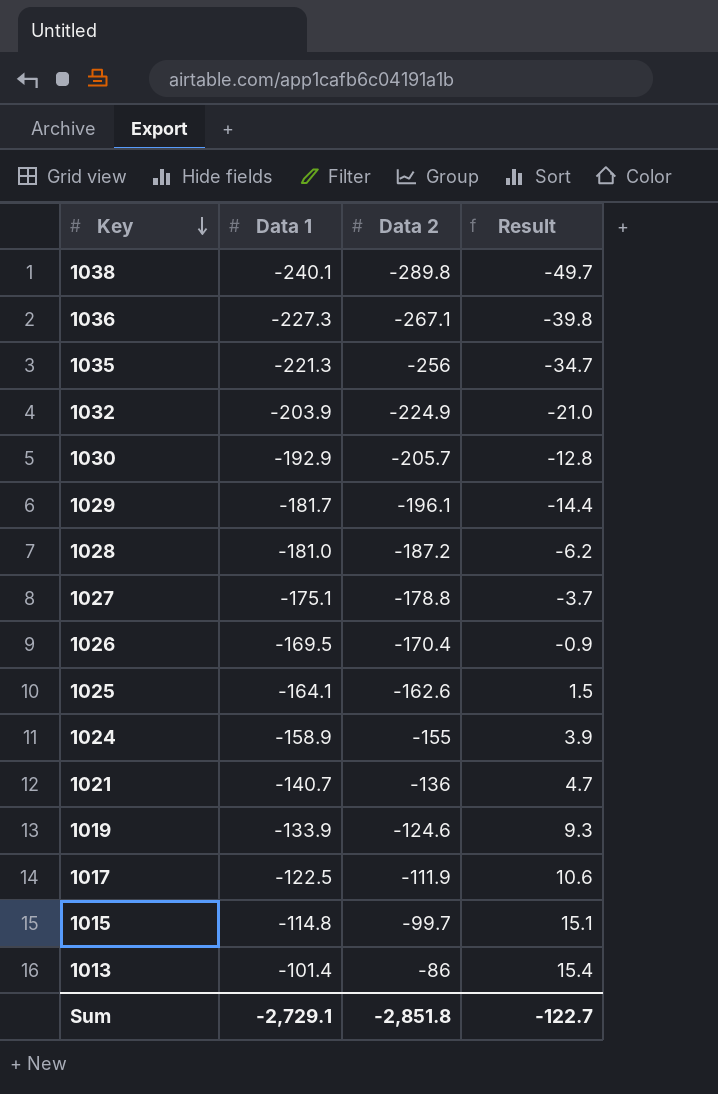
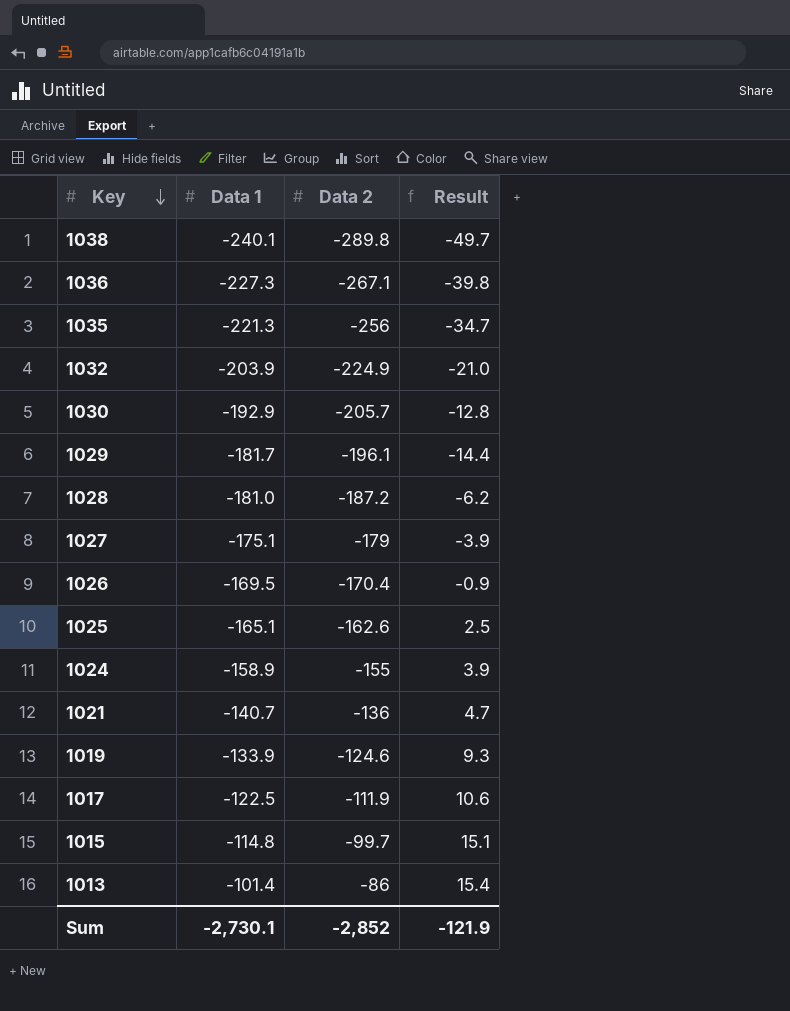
1027 | Data 2: -178.8 -> -179
1027 | Result: -3.7 -> -3.9
1025 | Data 1: -164.1 -> -165.1
1025 | Result: 1.5 -> 2.5
Sum | Data 1: -2,729.1 -> -2,730.1
Sum | Data 2: -2,851.8 -> -2,852
Sum | Result: -122.7 -> -121.9

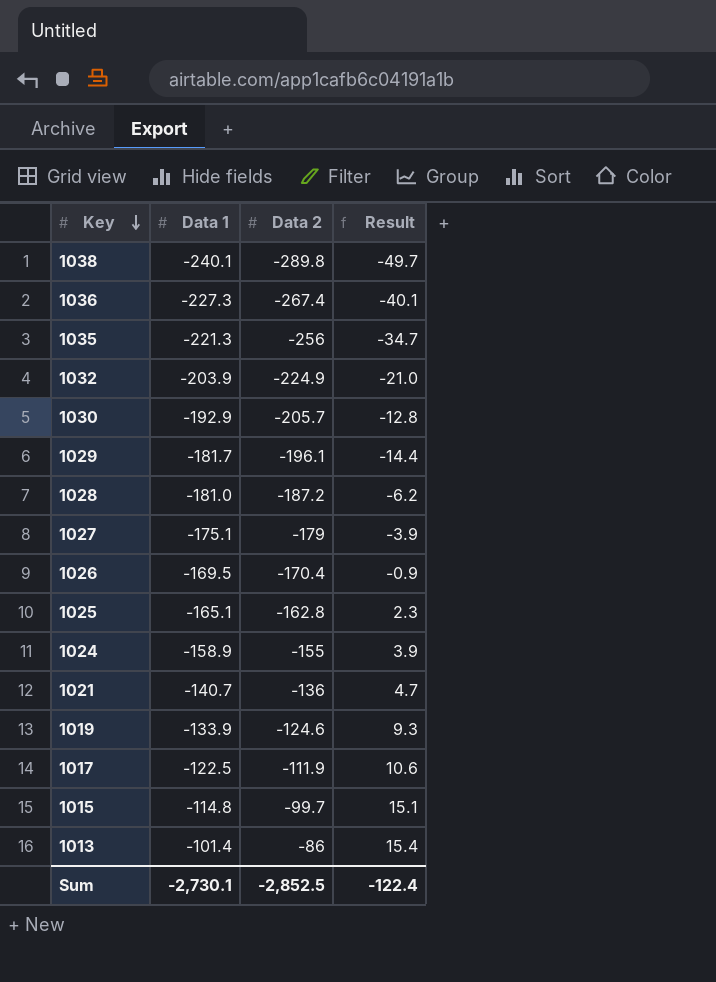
1036 | Data 2: -267.1 -> -267.4
1036 | Result: -39.8 -> -40.1
1025 | Data 2: -162.6 -> -162.8
1025 | Result: 2.5 -> 2.3
Sum | Data 2: -2,852 -> -2,852.5
Sum | Result: -121.9 -> -122.4

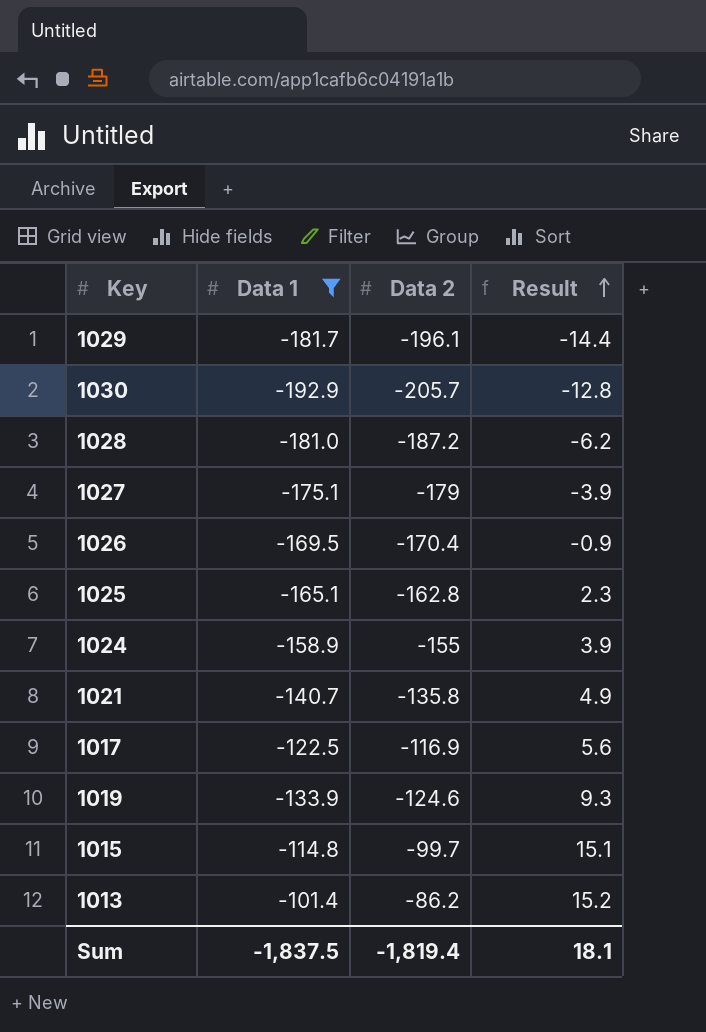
filter: none -> Data 1 >= -192.9
row order: Key descending -> Result ascending
1021 | Data 2: -136 -> -135.8
1021 | Result: 4.7 -> 4.9
1017 | Data 2: -111.9 -> -116.9
1017 | Result: 10.6 -> 5.6
1013 | Data 2: -86 -> -86.2
1013 | Result: 15.4 -> 15.2
Sum | Data 1: -2,730.1 -> -1,837.5
Sum | Data 2: -2,852.5 -> -1,819.4
Sum | Result: -122.4 -> 18.1

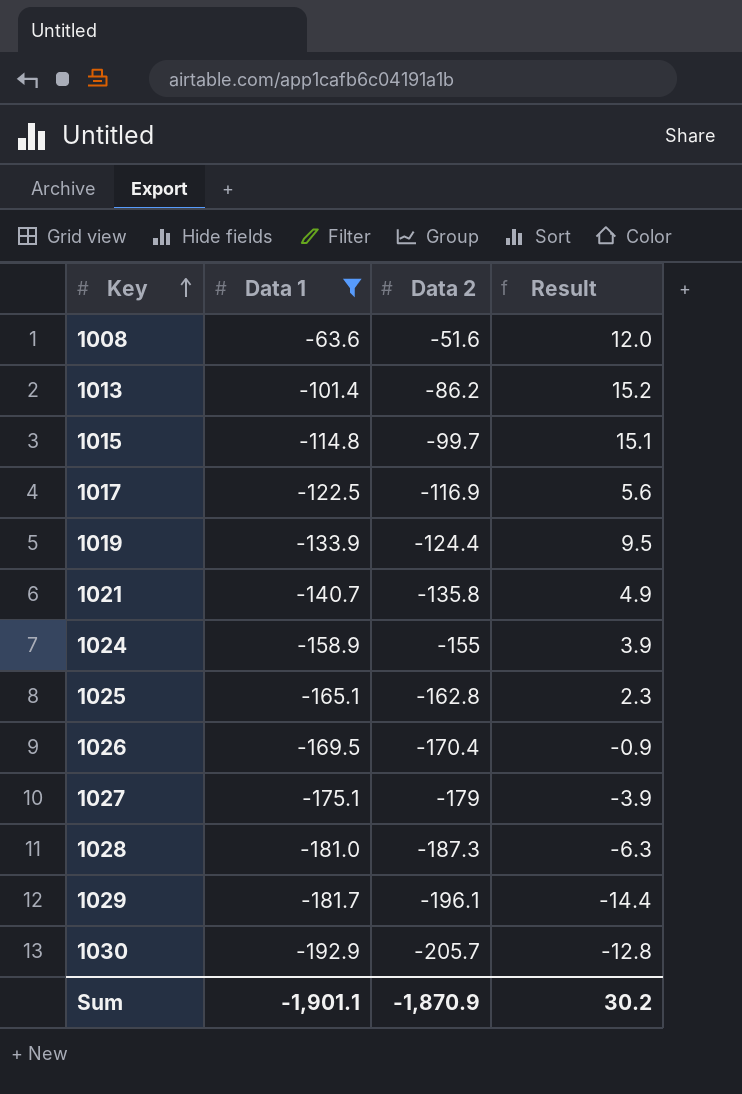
row order: Result ascending -> Key ascending
row 1008: none -> -63.6 | -51.6 | 12.0
1019 | Data 2: -124.6 -> -124.4
1019 | Result: 9.3 -> 9.5
1028 | Data 2: -187.2 -> -187.3
1028 | Result: -6.2 -> -6.3
Sum | Data 1: -1,837.5 -> -1,901.1
Sum | Data 2: -1,819.4 -> -1,870.9
Sum | Result: 18.1 -> 30.2

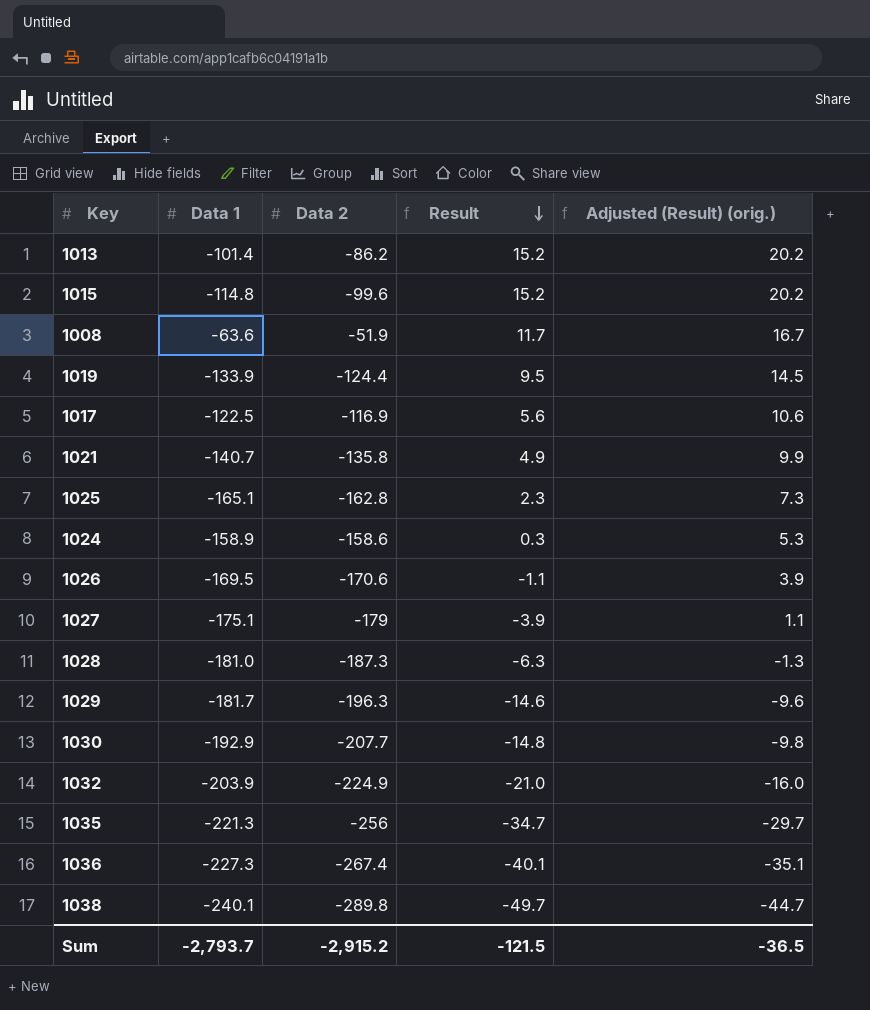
filter: Data 1 >= -192.9 -> none
row order: Key ascending -> Result descending
column Adjusted (Result) (orig.) | formula: none -> [Result] + 5
1015 | Data 2: -99.7 -> -99.6
1015 | Result: 15.1 -> 15.2
1008 | Data 2: -51.6 -> -51.9
1008 | Result: 12.0 -> 11.7
1024 | Data 2: -155 -> -158.6
1024 | Result: 3.9 -> 0.3
1026 | Data 2: -170.4 -> -170.6
1026 | Result: -0.9 -> -1.1
1029 | Data 2: -196.1 -> -196.3
1029 | Result: -14.4 -> -14.6
1030 | Data 2: -205.7 -> -207.7
1030 | Result: -12.8 -> -14.8
Sum | Data 1: -1,901.1 -> -2,793.7
Sum | Data 2: -1,870.9 -> -2,915.2
Sum | Result: 30.2 -> -121.5

